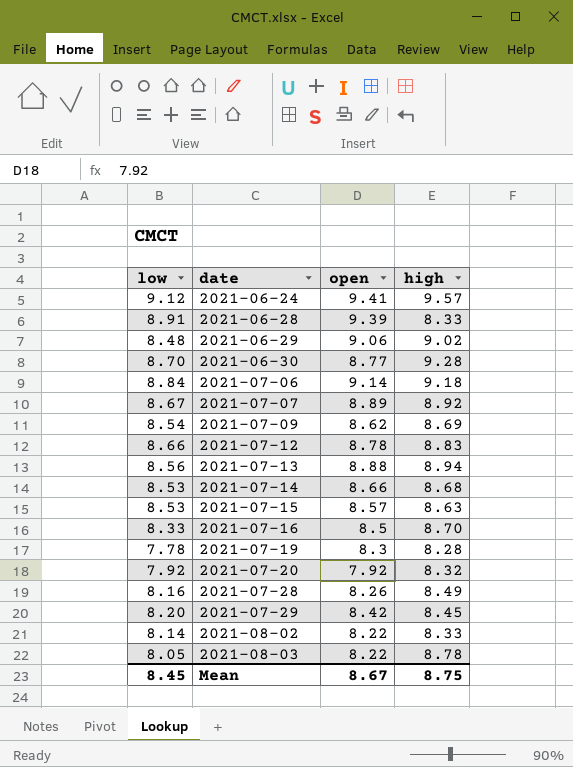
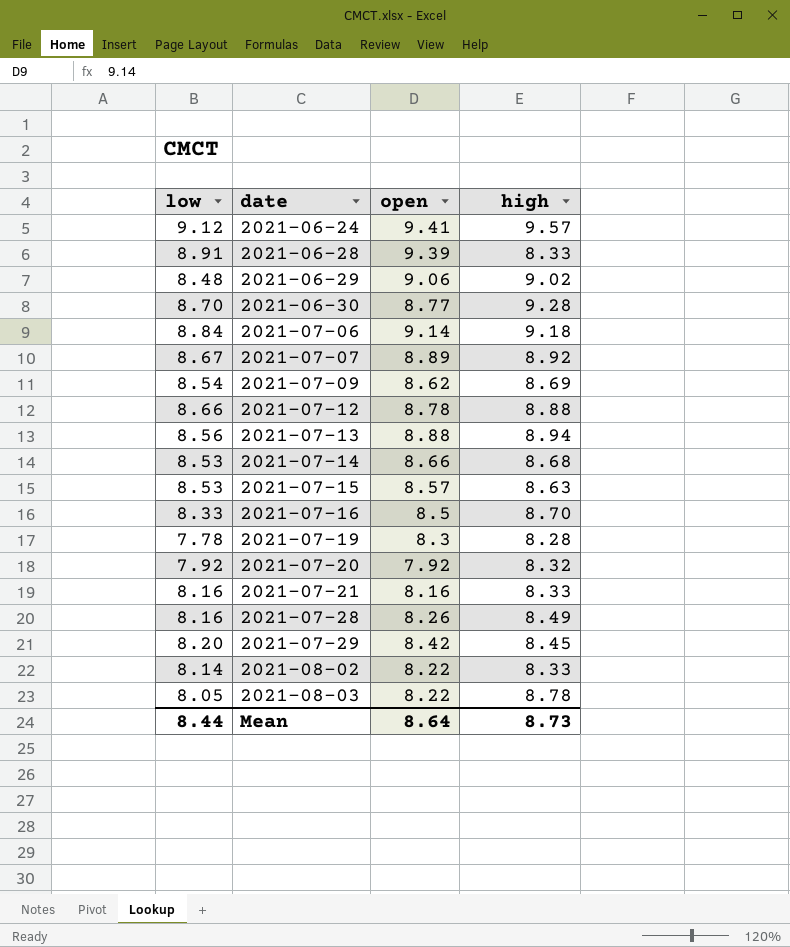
2021-07-12 | high: 8.83 -> 8.88
row 2021-07-21: none -> 8.16 | 8.16 | 8.33
Mean | low: 8.45 -> 8.44
Mean | open: 8.67 -> 8.64
Mean | high: 8.75 -> 8.73

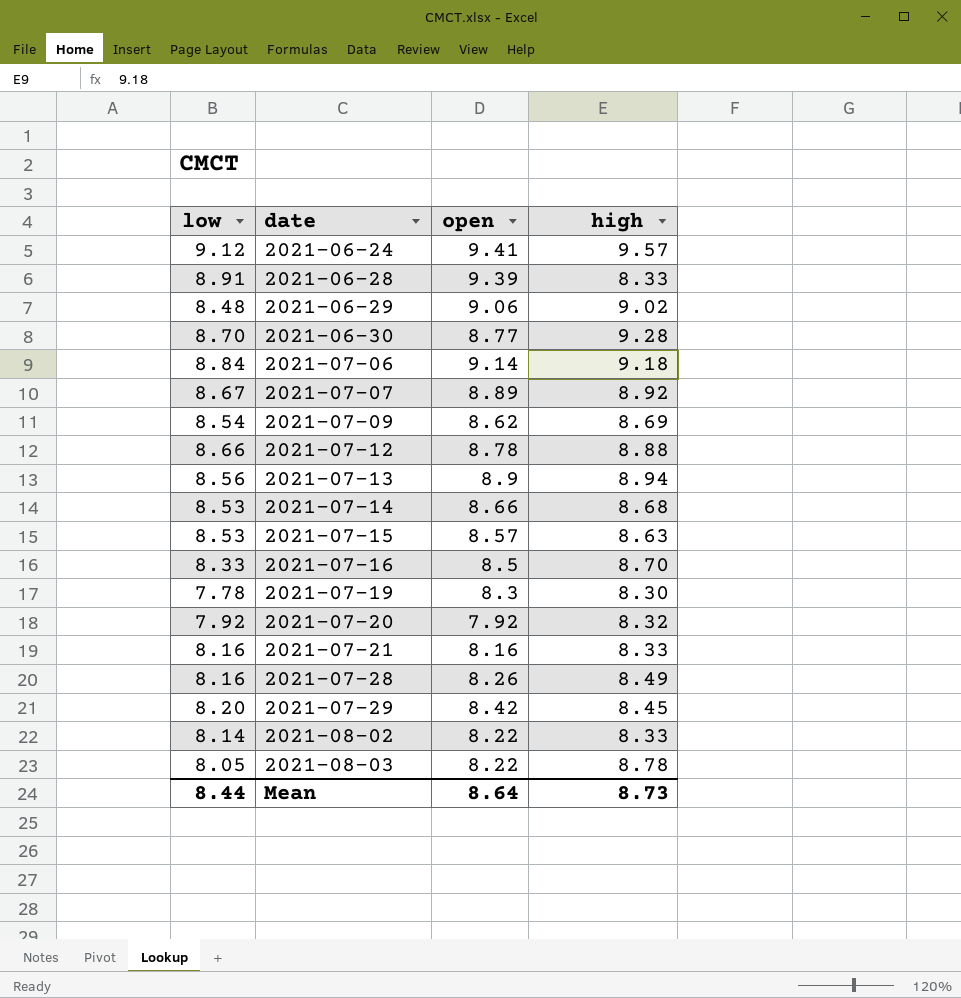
2021-07-13 | open: 8.88 -> 8.9
2021-07-19 | high: 8.28 -> 8.30

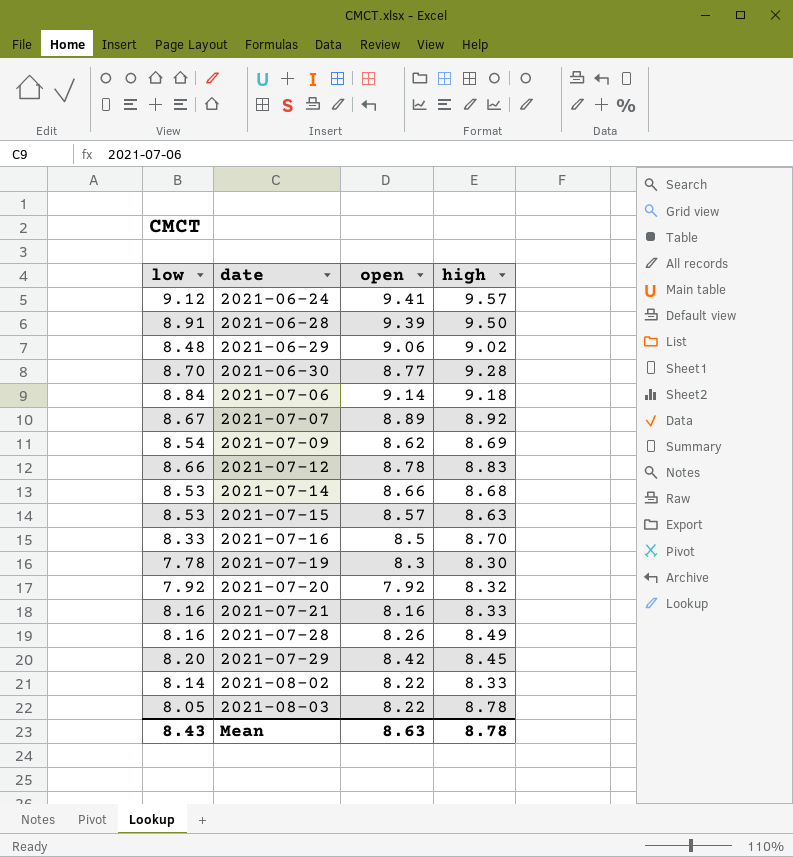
row 2021-07-13: 8.56 | 8.9 | 8.94 -> none
2021-06-28 | high: 8.33 -> 9.50
2021-07-12 | high: 8.88 -> 8.83
Mean | low: 8.44 -> 8.43
Mean | open: 8.64 -> 8.63
Mean | high: 8.73 -> 8.78

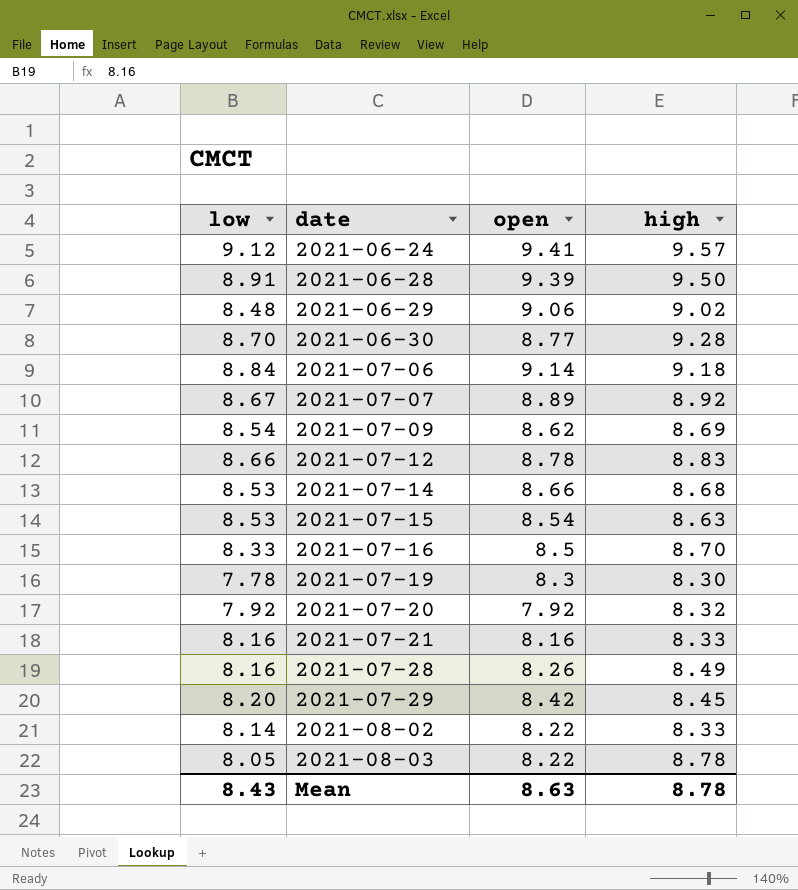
2021-07-15 | open: 8.57 -> 8.54

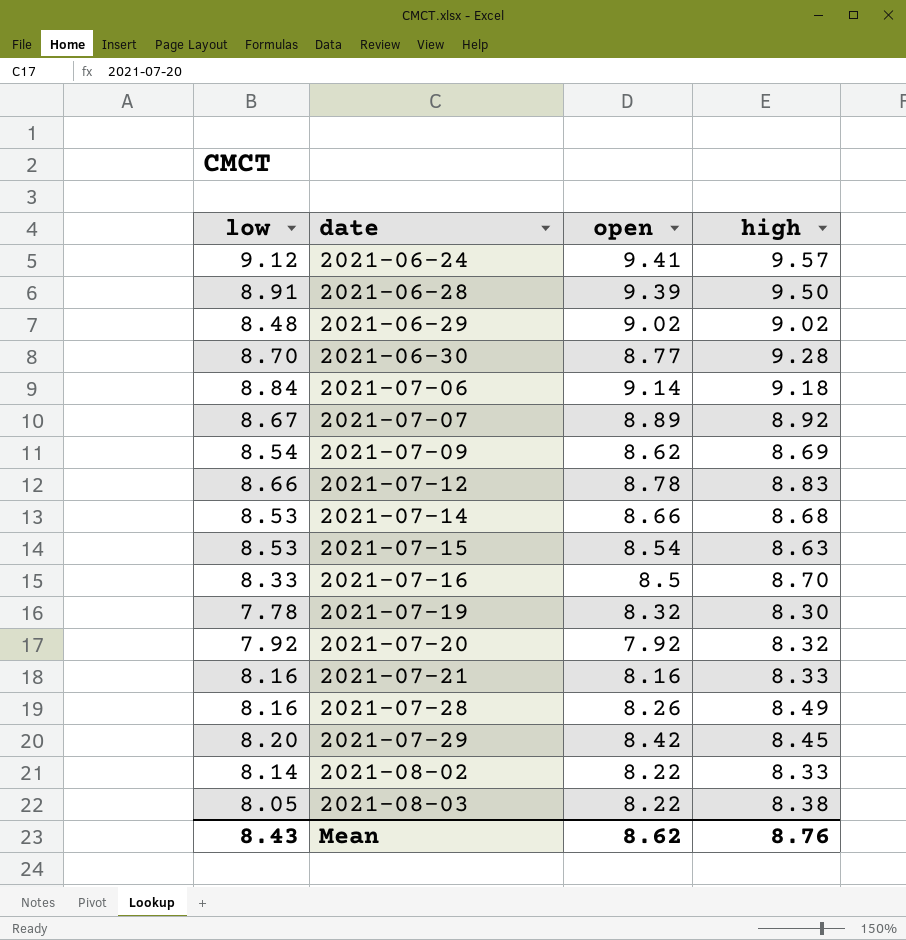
2021-06-29 | open: 9.06 -> 9.02
2021-07-19 | open: 8.3 -> 8.32
2021-08-03 | high: 8.78 -> 8.38
Mean | open: 8.63 -> 8.62
Mean | high: 8.78 -> 8.76

